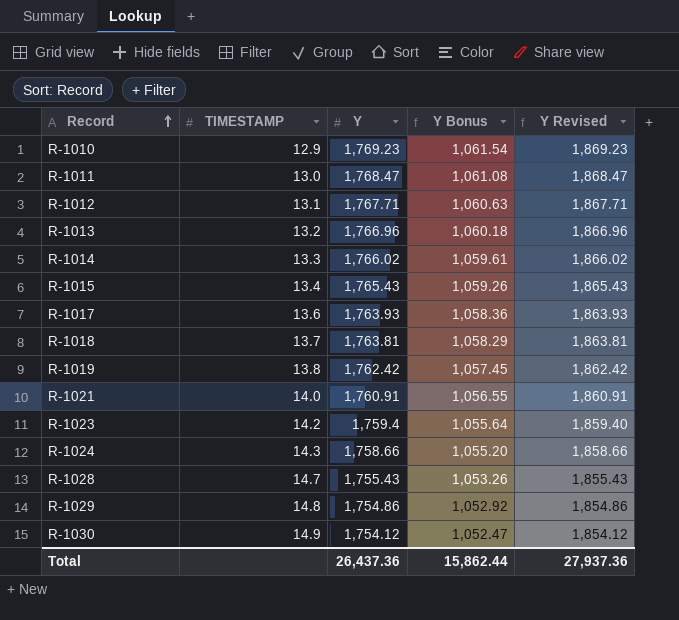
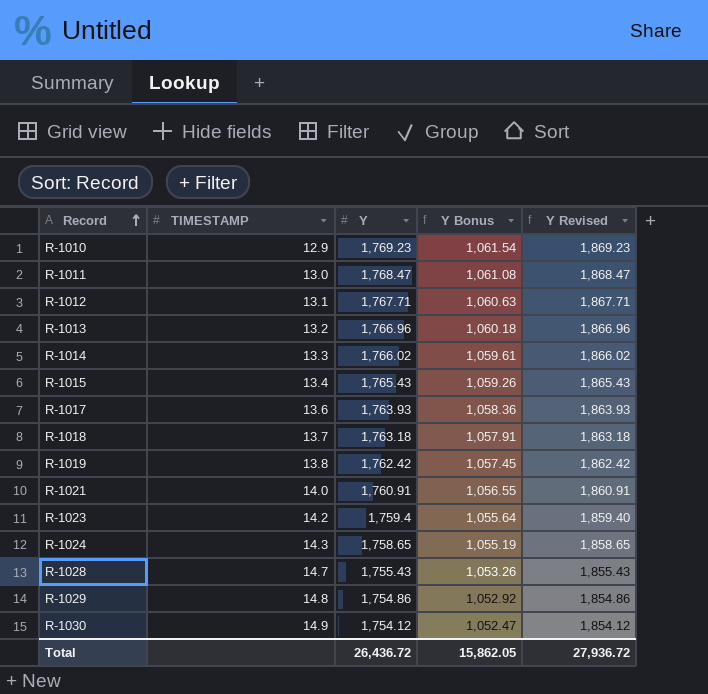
R-1018 | Y: 1,763.81 -> 1,763.18
R-1018 | Y Bonus: 1,058.29 -> 1,057.91
R-1018 | Y Revised: 1,863.81 -> 1,863.18
R-1024 | Y: 1,758.66 -> 1,758.65
R-1024 | Y Bonus: 1,055.20 -> 1,055.19
R-1024 | Y Revised: 1,858.66 -> 1,858.65
Total | Y: 26,437.36 -> 26,436.72
Total | Y Bonus: 15,862.44 -> 15,862.05
Total | Y Revised: 27,937.36 -> 27,936.72

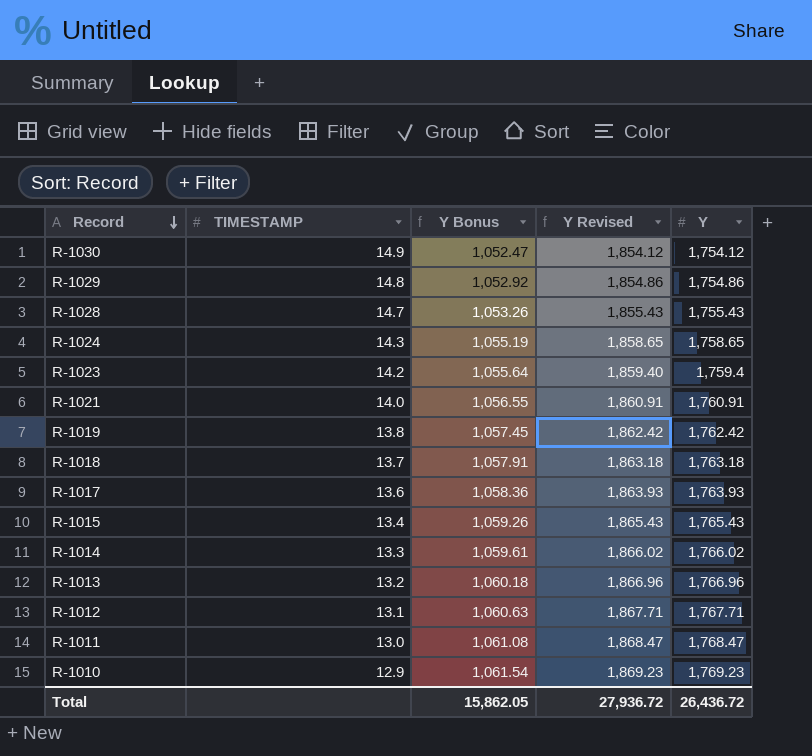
row order: Record ascending -> Record descending
column Y | position: 3 -> 5

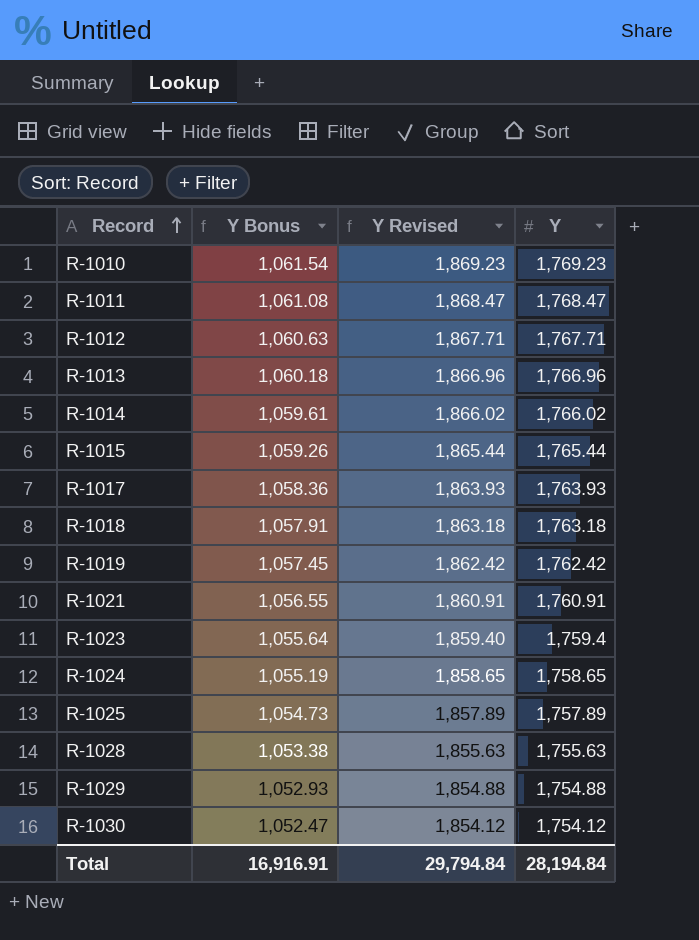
row order: Record descending -> Record ascending
column TIMESTAMP | position: 2 -> none
R-1015 | Y Revised: 1,865.43 -> 1,865.44
R-1015 | Y: 1,765.43 -> 1,765.44
row R-1025: none -> 1,054.73 | 1,857.89 | 1,757.89
R-1028 | Y Bonus: 1,053.26 -> 1,053.38
R-1028 | Y Revised: 1,855.43 -> 1,855.63
R-1028 | Y: 1,755.43 -> 1,755.63
R-1029 | Y Bonus: 1,052.92 -> 1,052.93
R-1029 | Y Revised: 1,854.86 -> 1,854.88
R-1029 | Y: 1,754.86 -> 1,754.88
Total | Y Bonus: 15,862.05 -> 16,916.91
Total | Y Revised: 27,936.72 -> 29,794.84
Total | Y: 26,436.72 -> 28,194.84

